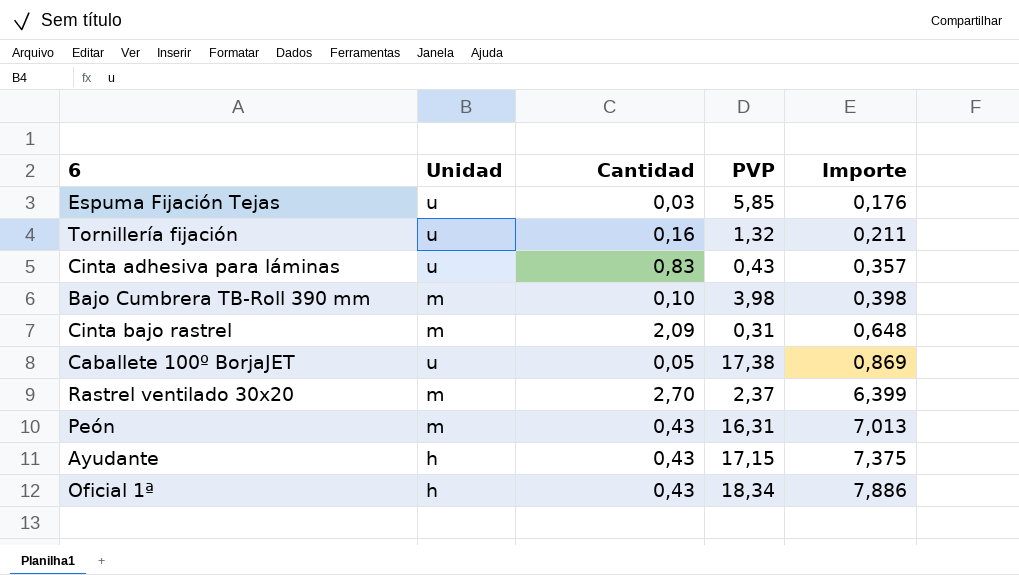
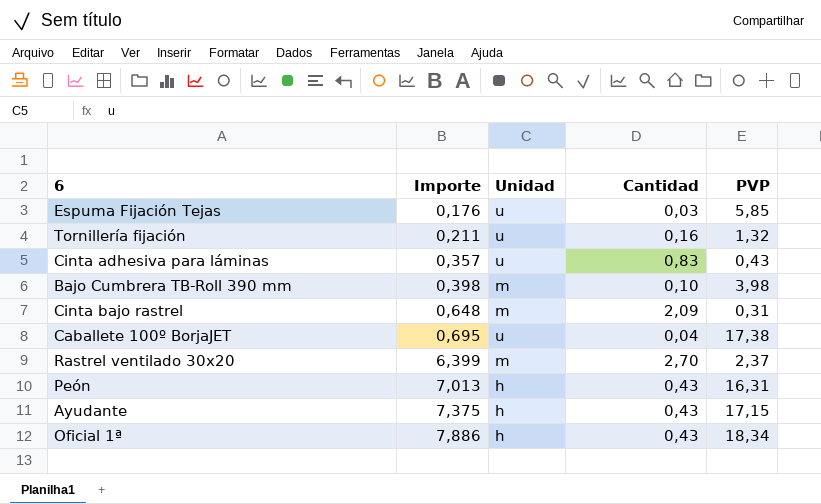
column Importe | position: 5 -> 2
Caballete 100º BorjaJET | Importe: 0,869 -> 0,695
Caballete 100º BorjaJET | Cantidad: 0,05 -> 0,04
Peón | Unidad: m -> h

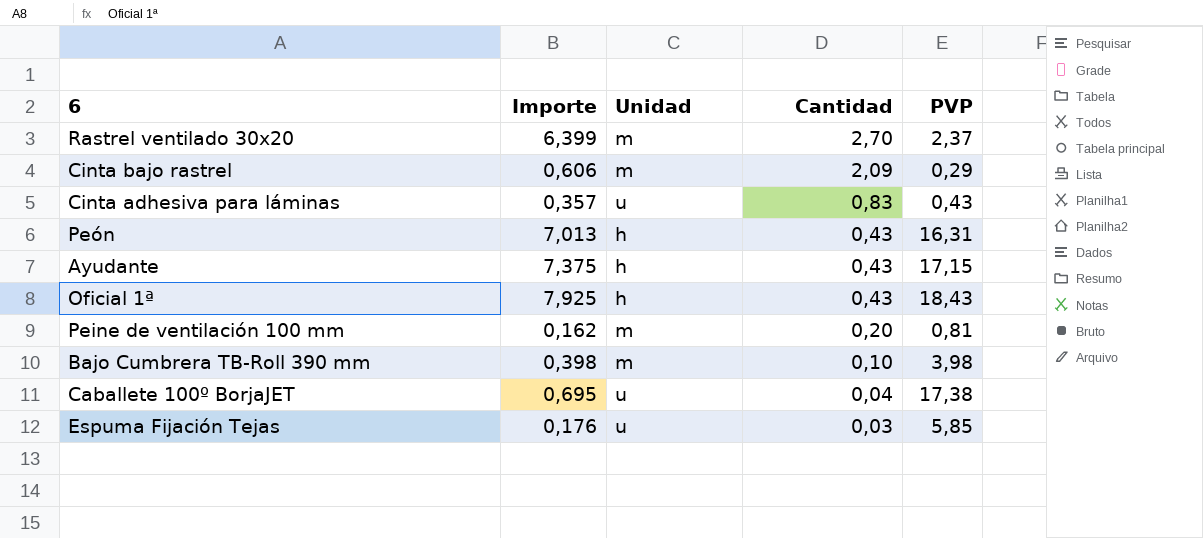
row order: Importe ascending -> Cantidad descending
row Tornillería fijación: 0,211 | u | 0,16 | 1,32 -> none
Cinta bajo rastrel | Importe: 0,648 -> 0,606
Cinta bajo rastrel | PVP: 0,31 -> 0,29
Oficial 1ª | Importe: 7,886 -> 7,925
Oficial 1ª | PVP: 18,34 -> 18,43
row Peine de ventilación 100 mm: none -> 0,162 | m | 0,20 | 0,81

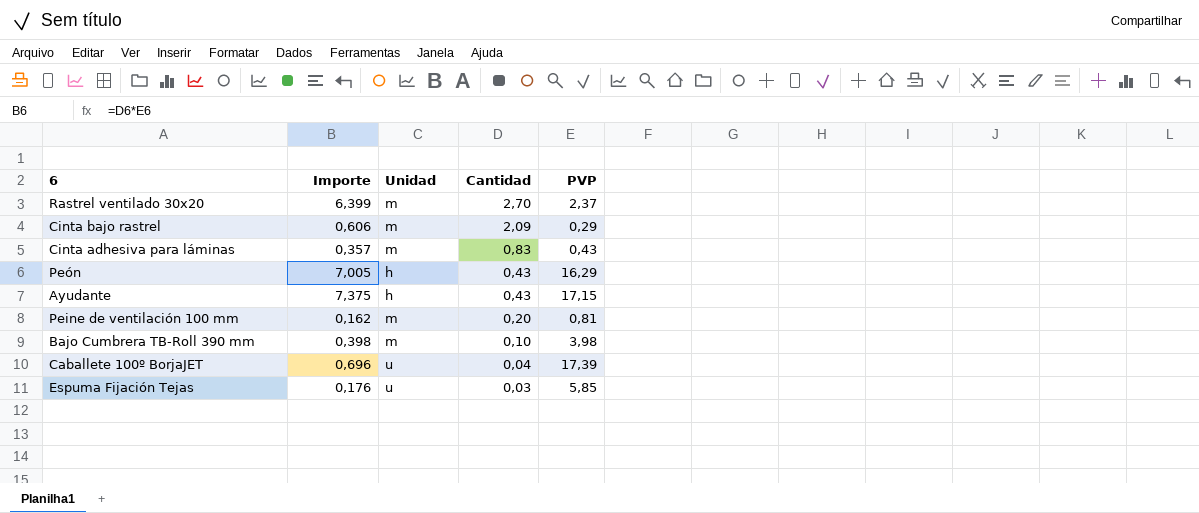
row Oficial 1ª: 7,925 | h | 0,43 | 18,43 -> none
Cinta adhesiva para láminas | Unidad: u -> m
Peón | Importe: 7,013 -> 7,005
Peón | PVP: 16,31 -> 16,29
Caballete 100º BorjaJET | Importe: 0,695 -> 0,696
Caballete 100º BorjaJET | PVP: 17,38 -> 17,39

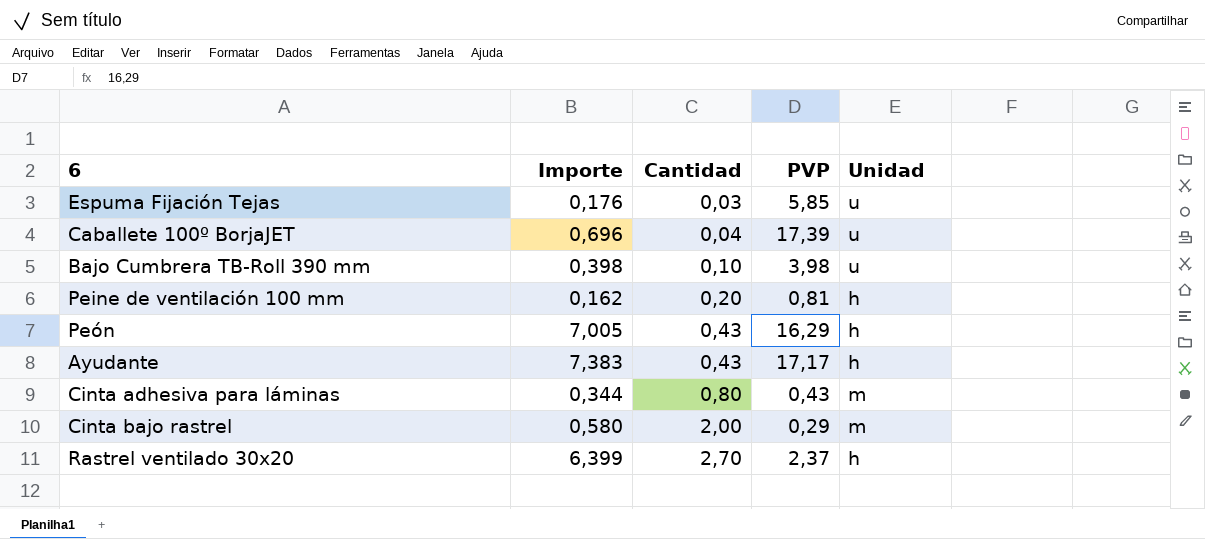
row order: Cantidad descending -> Cantidad ascending
column Unidad | position: 3 -> 5
Bajo Cumbrera TB-Roll 390 mm | Unidad: m -> u
Peine de ventilación 100 mm | Unidad: m -> h
Ayudante | Importe: 7,375 -> 7,383
Ayudante | PVP: 17,15 -> 17,17
Cinta adhesiva para láminas | Importe: 0,357 -> 0,344
Cinta adhesiva para láminas | Cantidad: 0,83 -> 0,80
Cinta bajo rastrel | Importe: 0,606 -> 0,580
Cinta bajo rastrel | Cantidad: 2,09 -> 2,00
Rastrel ventilado 30x20 | Unidad: m -> h

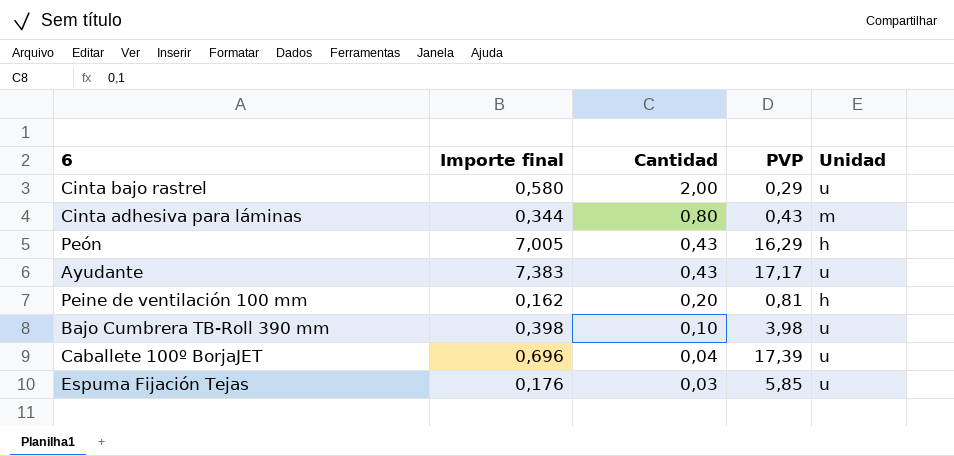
row order: Cantidad ascending -> Cantidad descending
column name: Importe -> Importe final
row Rastrel ventilado 30x20: 6,399 | 2,70 | 2,37 | h -> none
Cinta bajo rastrel | Unidad: m -> u
Ayudante | Unidad: h -> u

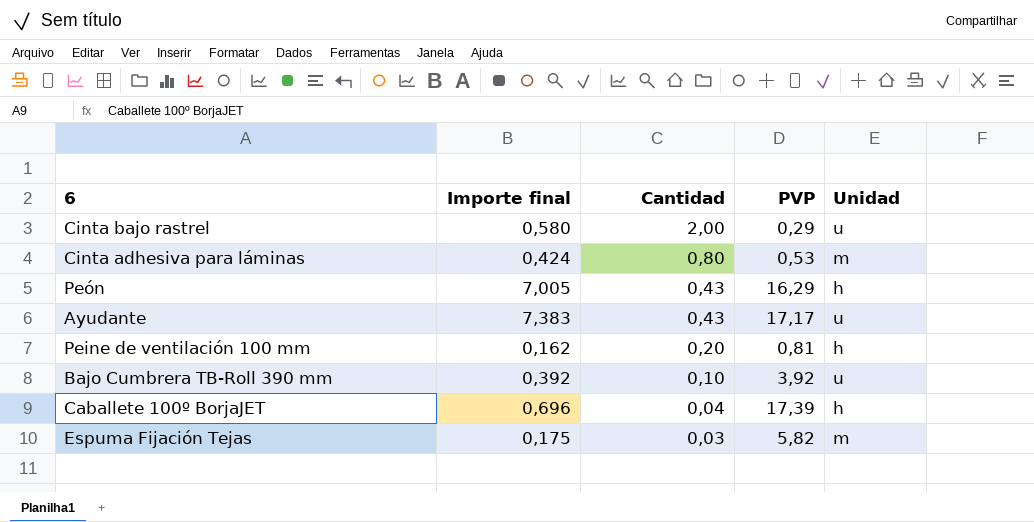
Cinta adhesiva para láminas | Importe final: 0,344 -> 0,424
Cinta adhesiva para láminas | PVP: 0,43 -> 0,53
Bajo Cumbrera TB-Roll 390 mm | Importe final: 0,398 -> 0,392
Bajo Cumbrera TB-Roll 390 mm | PVP: 3,98 -> 3,92
Caballete 100º BorjaJET | Unidad: u -> h
Espuma Fijación Tejas | Importe final: 0,176 -> 0,175
Espuma Fijación Tejas | PVP: 5,85 -> 5,82
Espuma Fijación Tejas | Unidad: u -> m

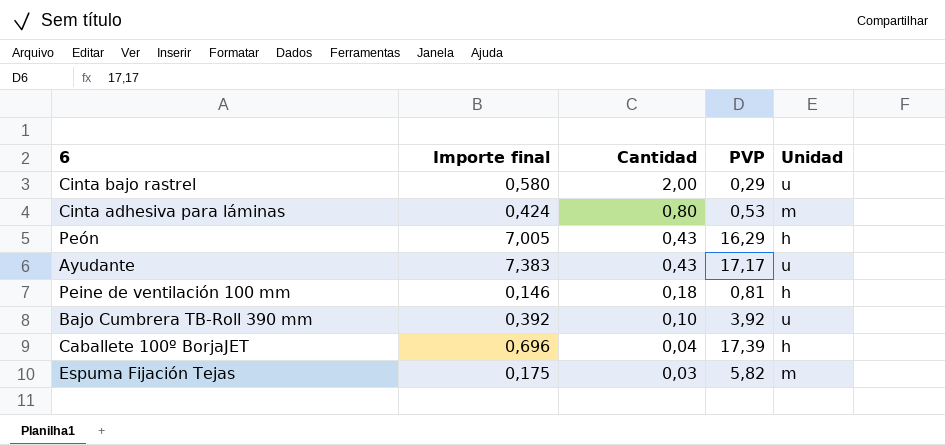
Peine de ventilación 100 mm | Importe final: 0,162 -> 0,146
Peine de ventilación 100 mm | Cantidad: 0,20 -> 0,18

